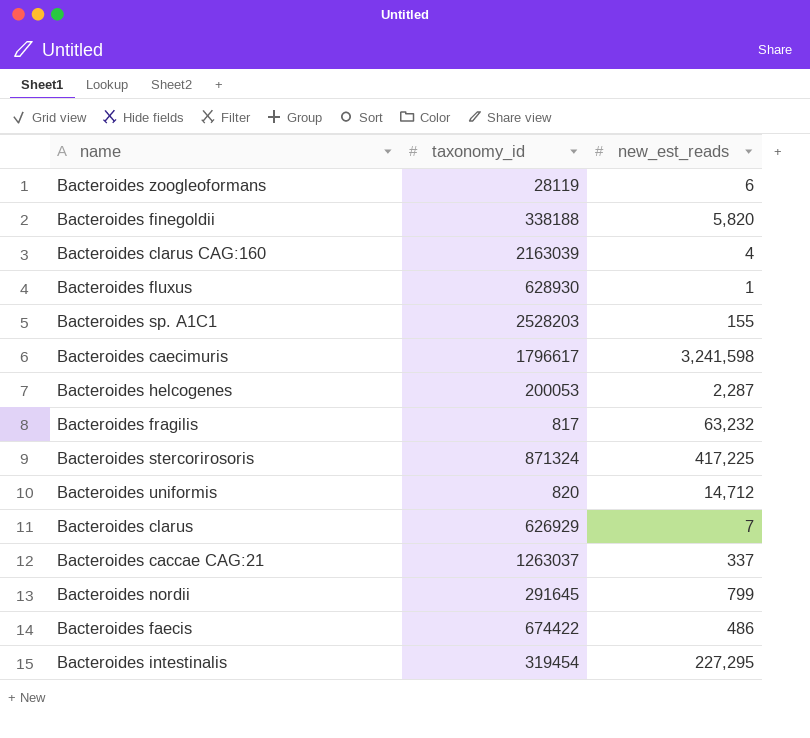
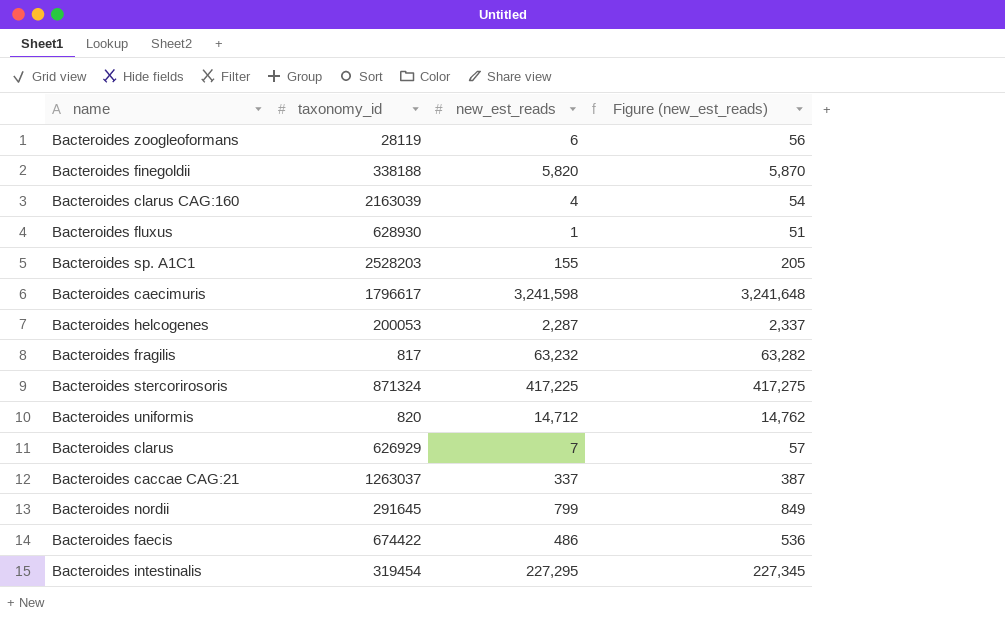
column Figure (new_est_reads) | formula: none -> [new_est_reads] + 50

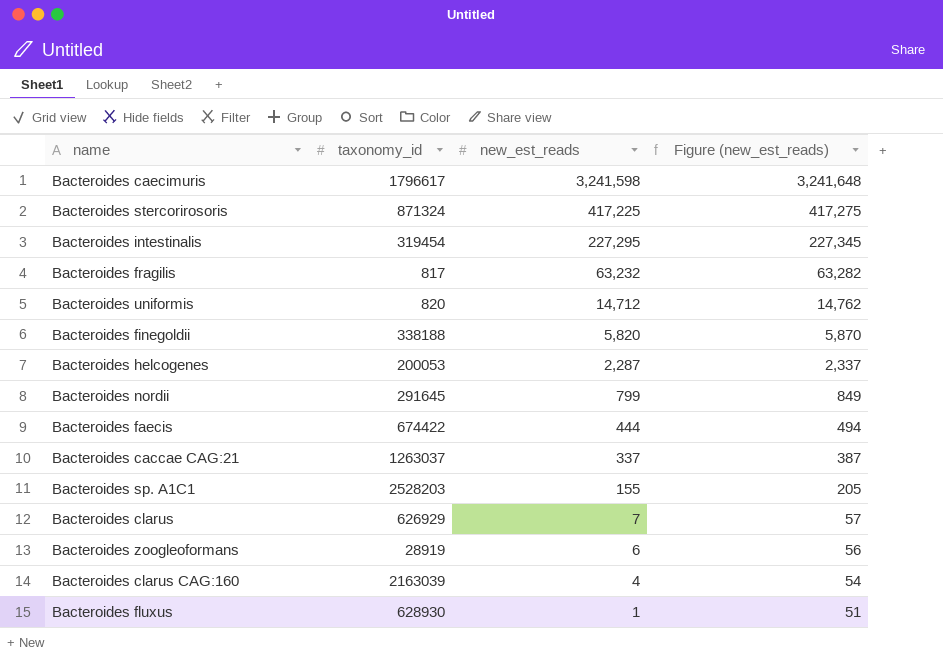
row order: none -> new_est_reads descending
Bacteroides faecis | new_est_reads: 486 -> 444
Bacteroides faecis | Figure (new_est_reads): 536 -> 494
Bacteroides zoogleoformans | taxonomy_id: 28119 -> 28919

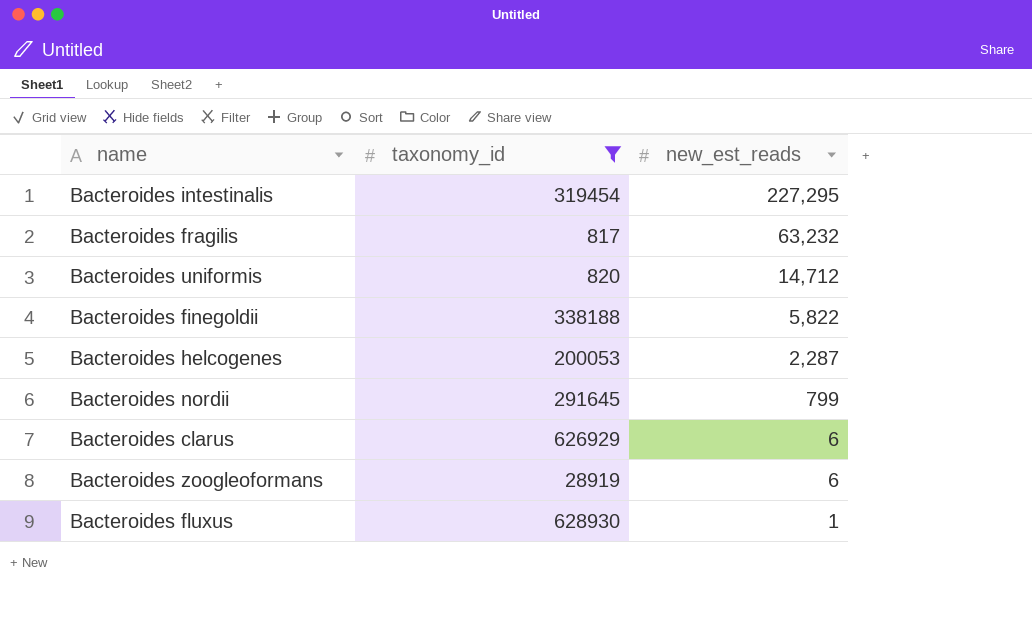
filter: none -> taxonomy_id <= 628930
column Figure (new_est_reads) | formula: [new_est_reads] + 50 -> none
Bacteroides finegoldii | new_est_reads: 5,820 -> 5,822
Bacteroides clarus | new_est_reads: 7 -> 6

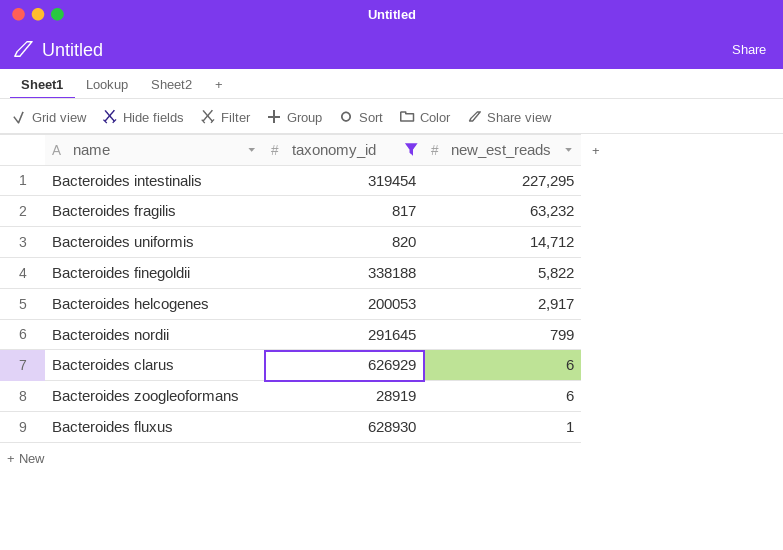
Bacteroides helcogenes | new_est_reads: 2,287 -> 2,917

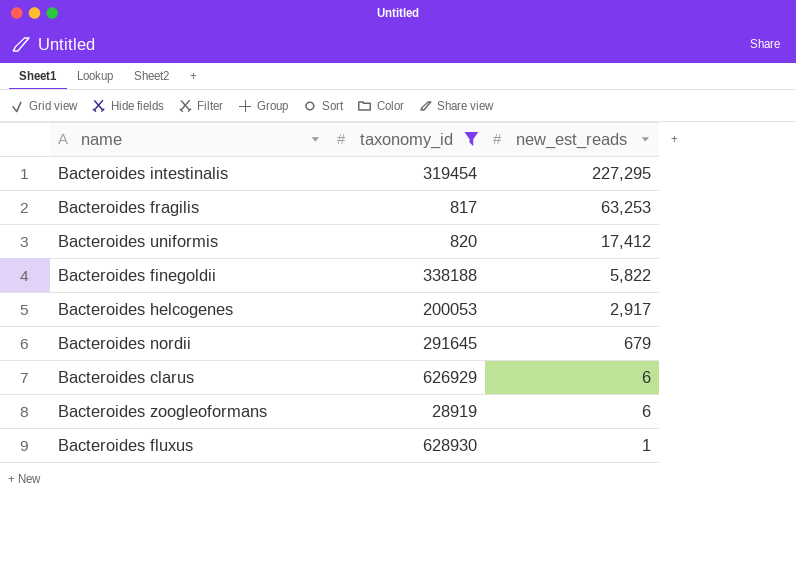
Bacteroides fragilis | new_est_reads: 63,232 -> 63,253
Bacteroides uniformis | new_est_reads: 14,712 -> 17,412
Bacteroides nordii | new_est_reads: 799 -> 679

